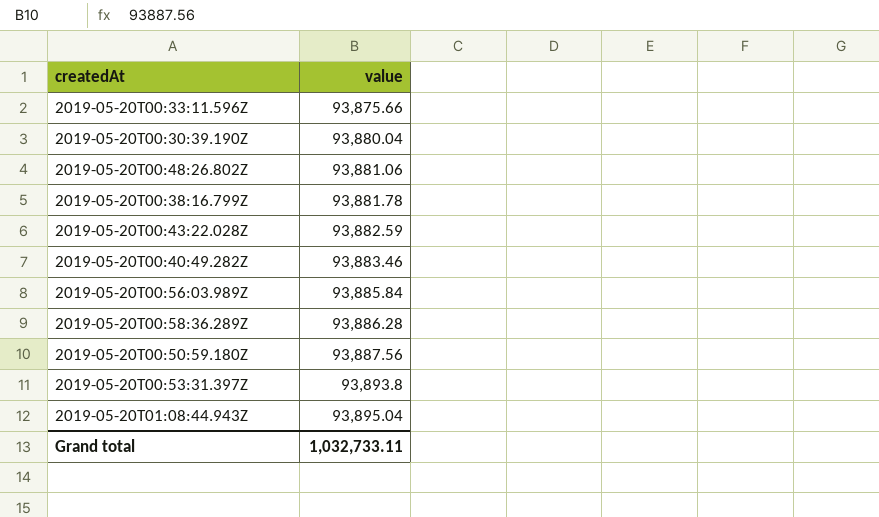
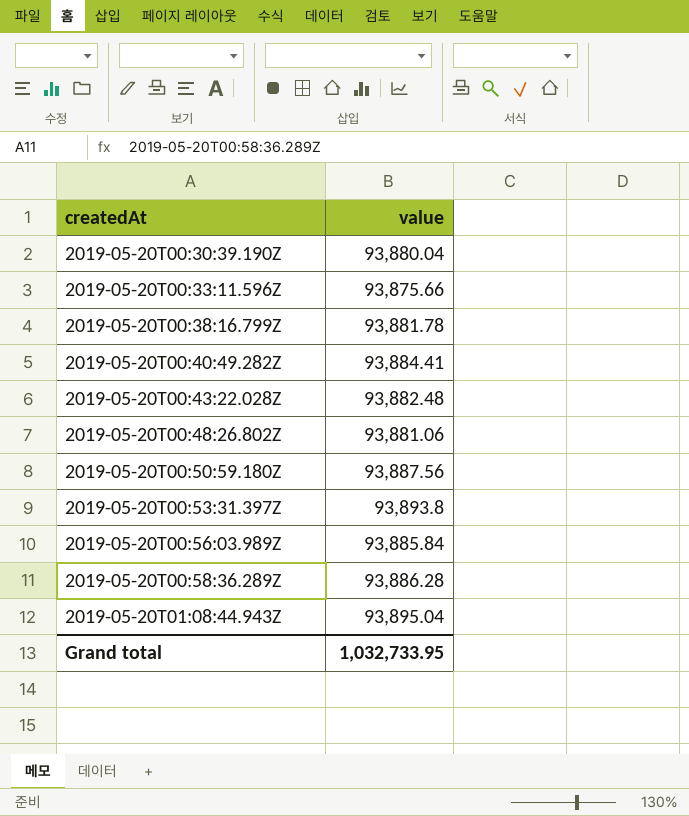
row order: value ascending -> createdAt ascending
2019-05-20T00:40:49.282Z | value: 93,883.46 -> 93,884.41
2019-05-20T00:43:22.028Z | value: 93,882.59 -> 93,882.48
Grand total | value: 1,032,733.11 -> 1,032,733.95

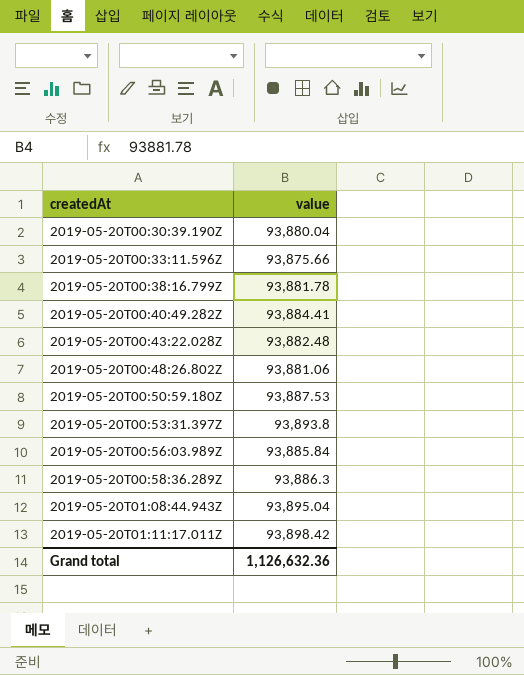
2019-05-20T00:50:59.180Z | value: 93,887.56 -> 93,887.53
2019-05-20T00:58:36.289Z | value: 93,886.28 -> 93,886.3
row 2019-05-20T01:11:17.011Z: none -> 93,898.42
Grand total | value: 1,032,733.95 -> 1,126,632.36

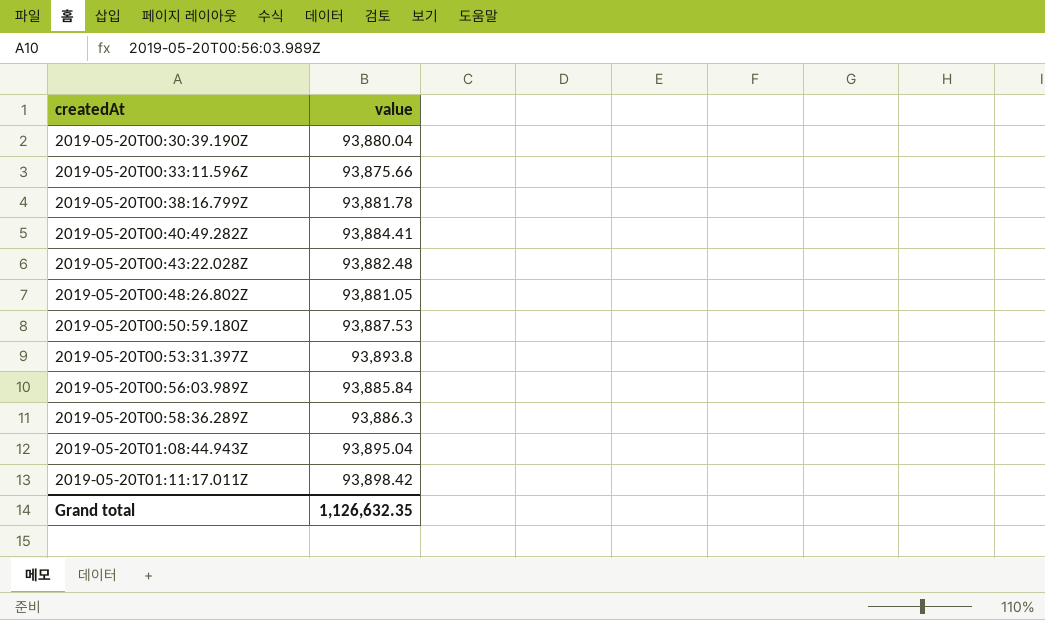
2019-05-20T00:48:26.802Z | value: 93,881.06 -> 93,881.05
Grand total | value: 1,126,632.36 -> 1,126,632.35

